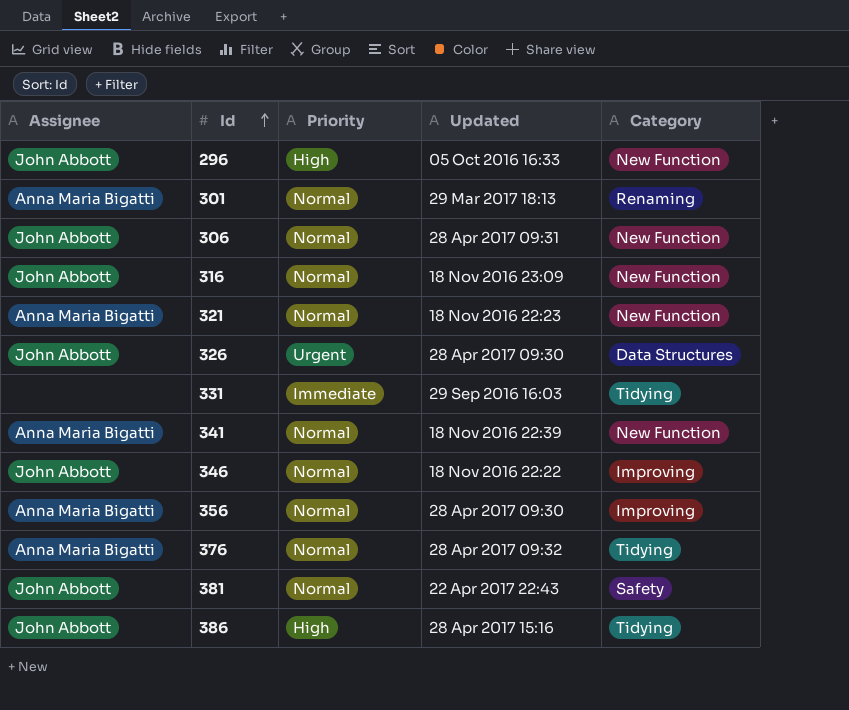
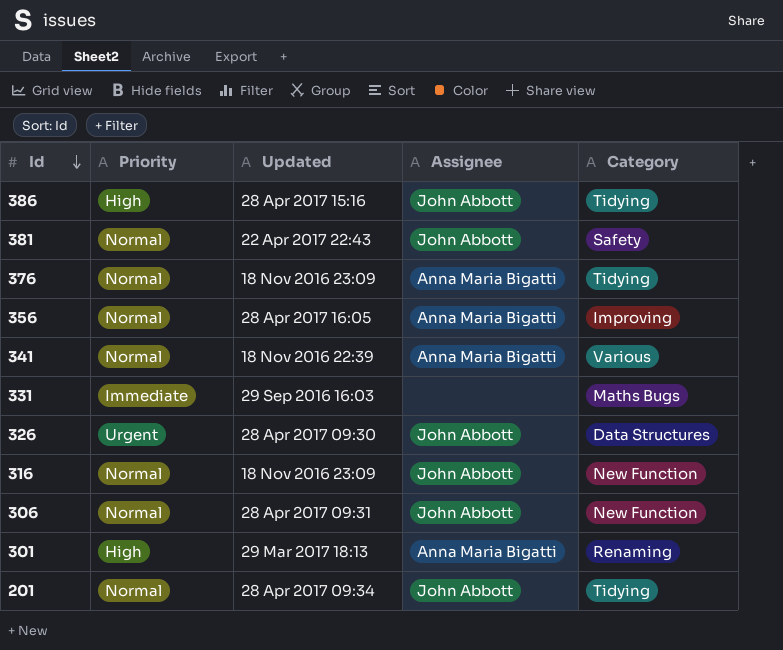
row order: Id ascending -> Id descending
column Assignee | position: 1 -> 4
row 296: John Abbott | High | 05 Oct 2016 16:33 | New Function -> none
row 321: Anna Maria Bigatti | Normal | 18 Nov 2016 22:23 | New Function -> none
row 346: John Abbott | Normal | 18 Nov 2016 22:22 | Improving -> none
376 | Updated: 28 Apr 2017 09:32 -> 18 Nov 2016 23:09
356 | Updated: 28 Apr 2017 09:30 -> 28 Apr 2017 16:05
341 | Category: New Function -> Various
331 | Category: Tidying -> Maths Bugs
301 | Priority: Normal -> High
row 201: none -> Normal | 28 Apr 2017 09:34 | John Abbott | Tidying

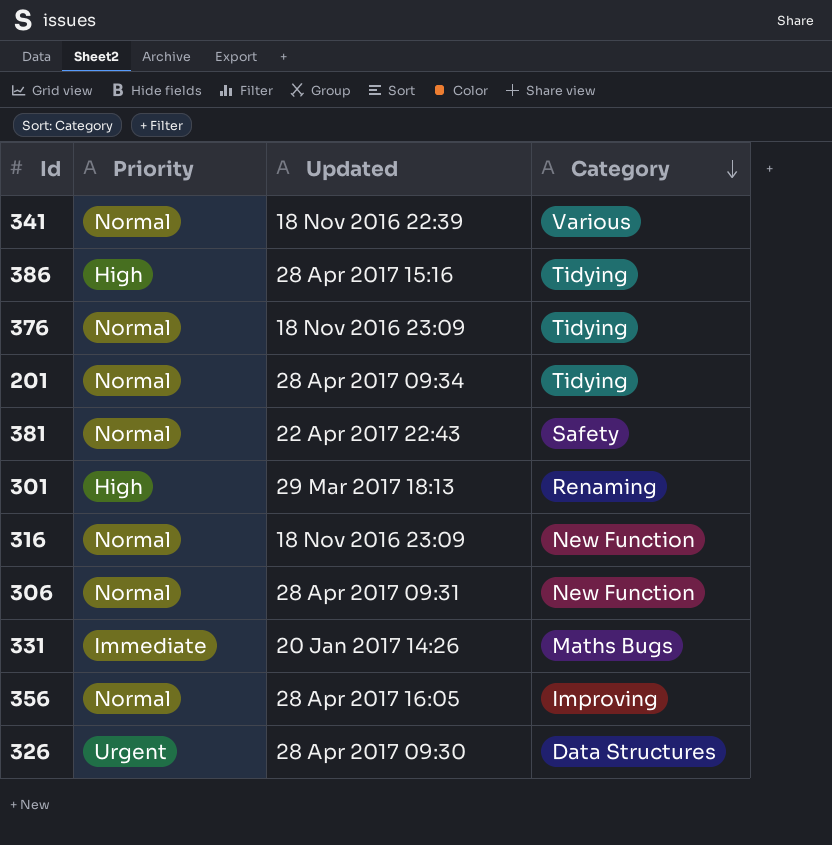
row order: Id descending -> Category descending
column Assignee | position: 4 -> none
331 | Updated: 29 Sep 2016 16:03 -> 20 Jan 2017 14:26

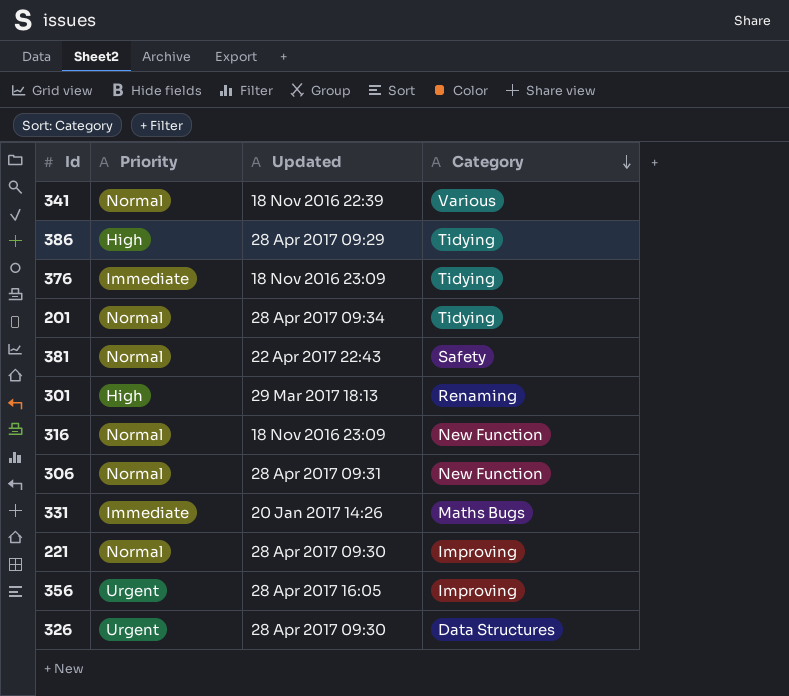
386 | Updated: 28 Apr 2017 15:16 -> 28 Apr 2017 09:29
376 | Priority: Normal -> Immediate
row 221: none -> Normal | 28 Apr 2017 09:30 | Improving
356 | Priority: Normal -> Urgent

